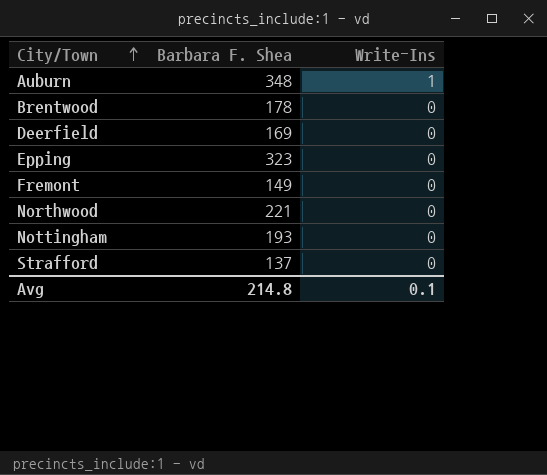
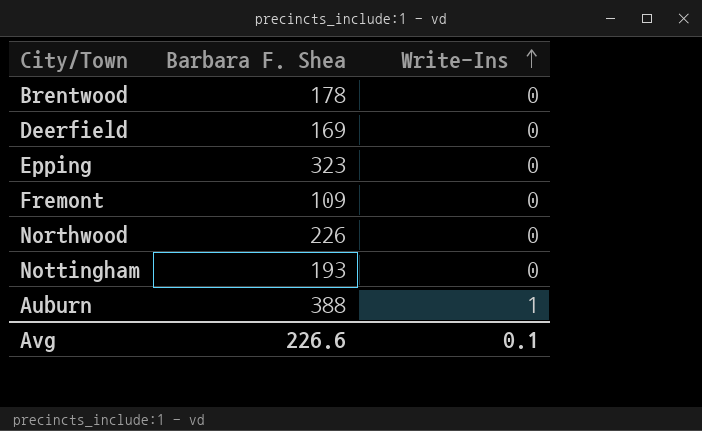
row order: City/Town ascending -> Write-Ins ascending
row Strafford: 137 | 0 -> none
Fremont | Barbara F. Shea: 149 -> 109
Northwood | Barbara F. Shea: 221 -> 226
Auburn | Barbara F. Shea: 348 -> 388
Avg | Barbara F. Shea: 214.8 -> 226.6

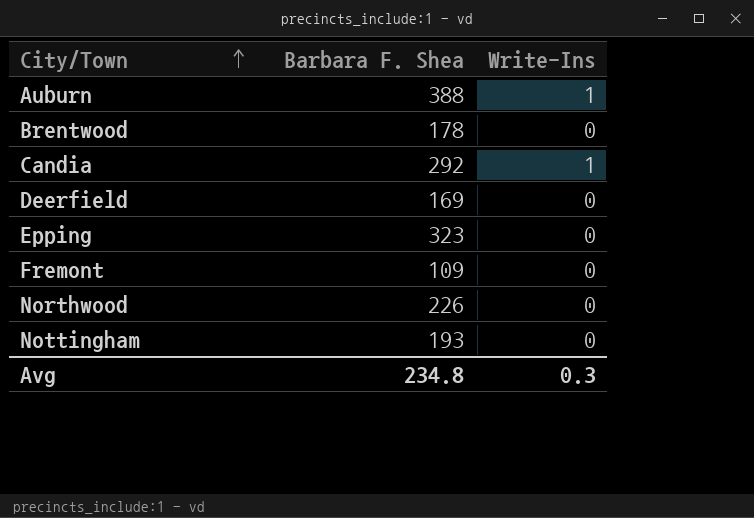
row order: Write-Ins ascending -> City/Town ascending
row Candia: none -> 292 | 1
Avg | Barbara F. Shea: 226.6 -> 234.8
Avg | Write-Ins: 0.1 -> 0.3

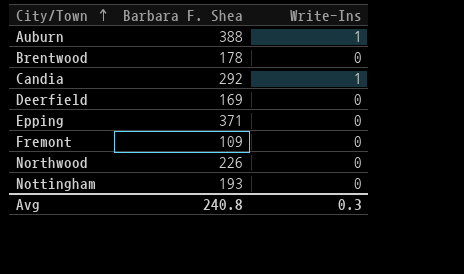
Epping | Barbara F. Shea: 323 -> 371
Avg | Barbara F. Shea: 234.8 -> 240.8

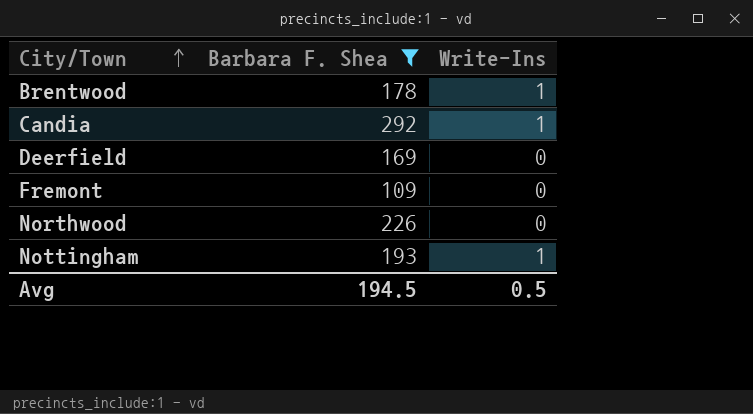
filter: none -> Barbara F. Shea <= 292
Brentwood | Write-Ins: 0 -> 1
Nottingham | Write-Ins: 0 -> 1
Avg | Barbara F. Shea: 240.8 -> 194.5
Avg | Write-Ins: 0.3 -> 0.5

